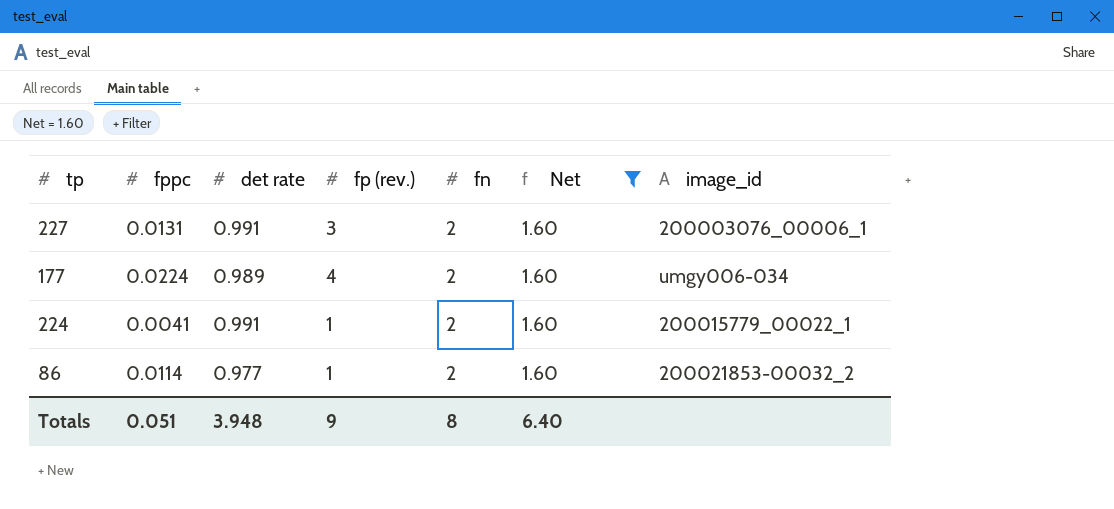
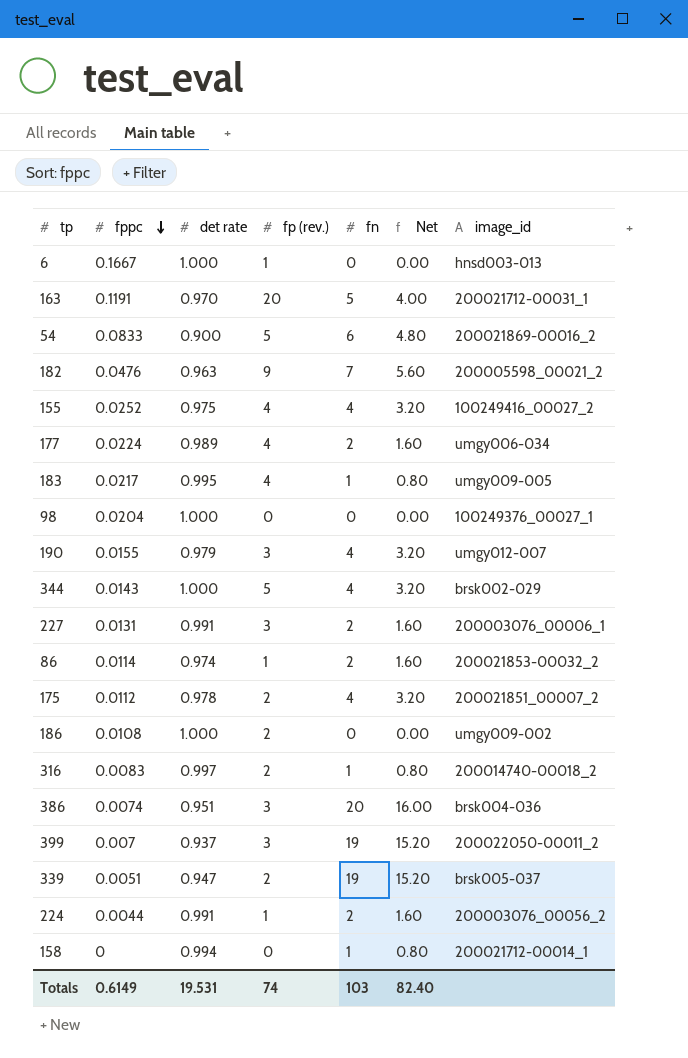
filter: Net = 1.60 -> none
row order: none -> fppc descending
86 | det rate: 0.977 -> 0.974
224 | fppc: 0.0041 -> 0.0044
224 | image_id: 200015779_00022_1 -> 200003076_00056_2
Totals | fppc: 0.051 -> 0.6149
Totals | det rate: 3.948 -> 19.531
Totals | fp (rev.): 9 -> 74
Totals | fn: 8 -> 103
Totals | Net: 6.40 -> 82.40

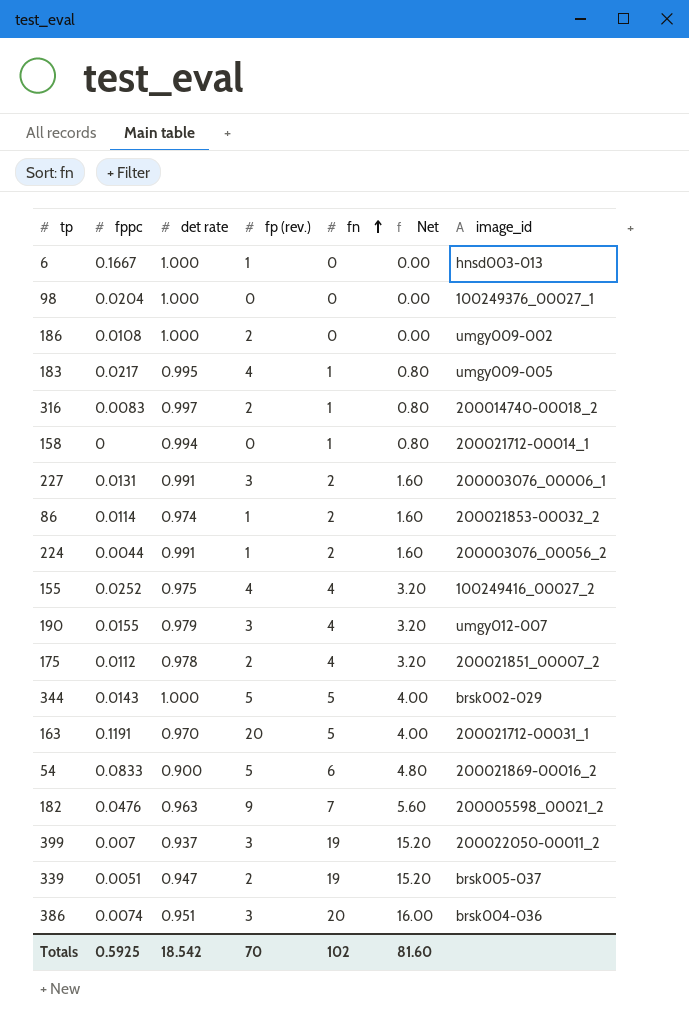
row order: fppc descending -> fn ascending
row 177: 0.0224 | 0.989 | 4 | 2 | 1.60 | umgy006-034 -> none
344 | fn: 4 -> 5
344 | Net: 3.20 -> 4.00
Totals | fppc: 0.6149 -> 0.5925
Totals | det rate: 19.531 -> 18.542
Totals | fp (rev.): 74 -> 70
Totals | fn: 103 -> 102
Totals | Net: 82.40 -> 81.60

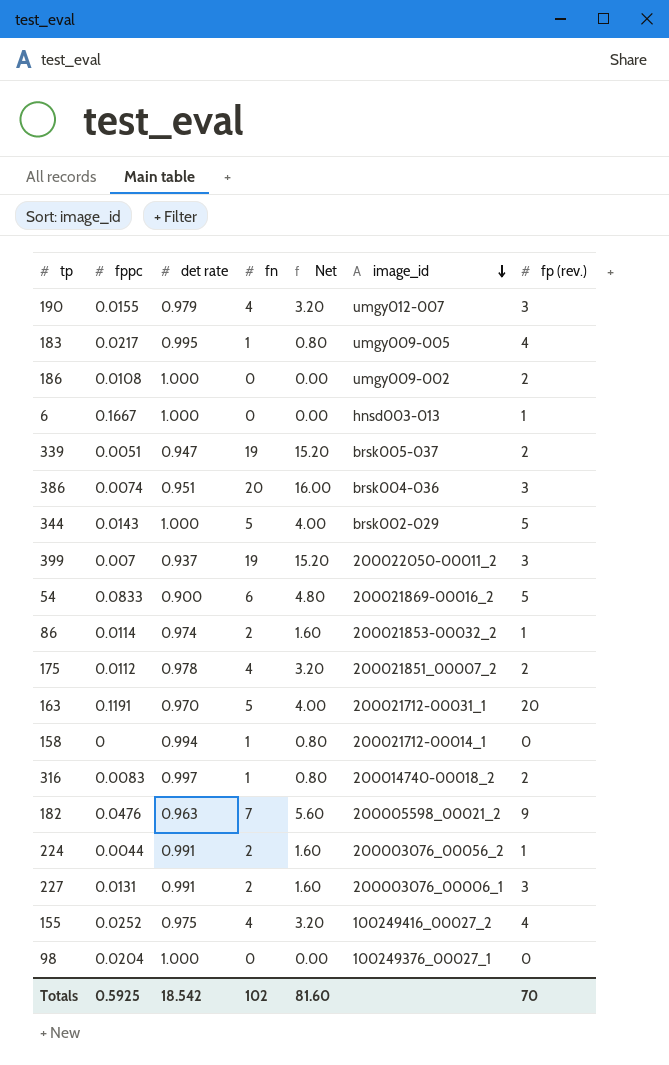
row order: fn ascending -> image_id descending
column fp (rev.) | position: 4 -> 7

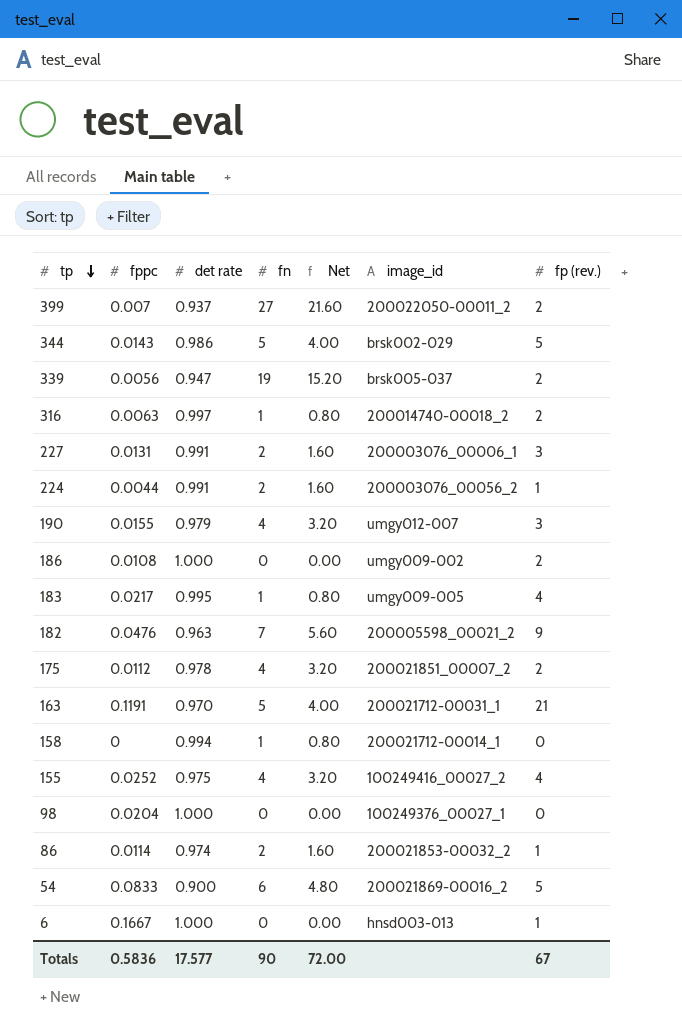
row order: image_id descending -> tp descending
row 386: 0.0074 | 0.951 | 20 | 16.00 | brsk004-036 | 3 -> none
399 | fn: 19 -> 27
399 | Net: 15.20 -> 21.60
399 | fp (rev.): 3 -> 2
344 | det rate: 1.000 -> 0.986
339 | fppc: 0.0051 -> 0.0056
316 | fppc: 0.0083 -> 0.0063
163 | fp (rev.): 20 -> 21
Totals | fppc: 0.5925 -> 0.5836
Totals | det rate: 18.542 -> 17.577
Totals | fn: 102 -> 90
Totals | Net: 81.60 -> 72.00
Totals | fp (rev.): 70 -> 67

